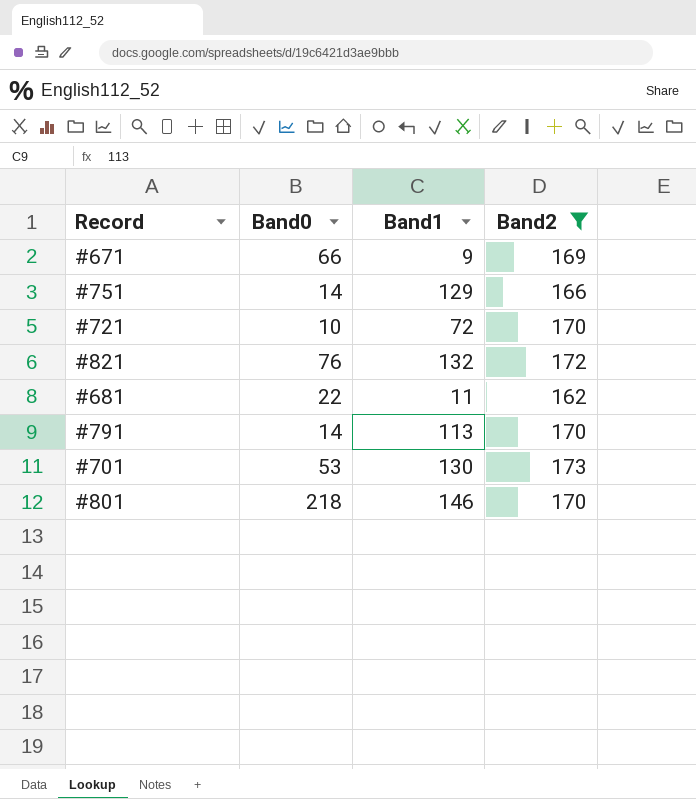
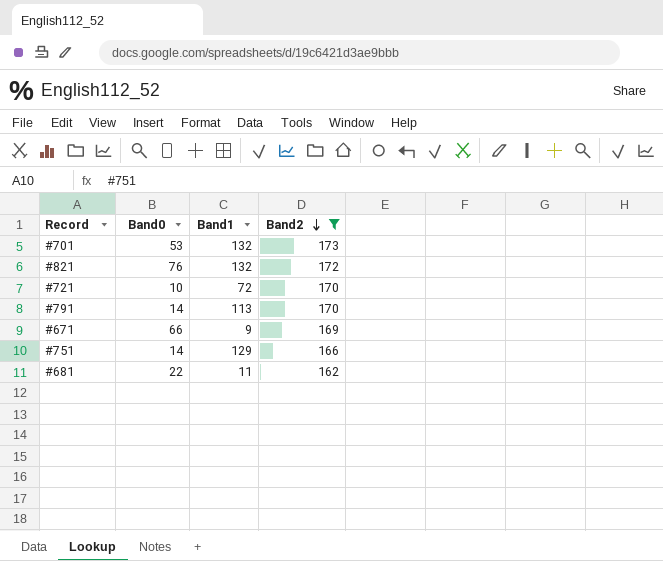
row order: none -> Band2 descending
row #801: 218 | 146 | 170 -> none
#701 | Band1: 130 -> 132

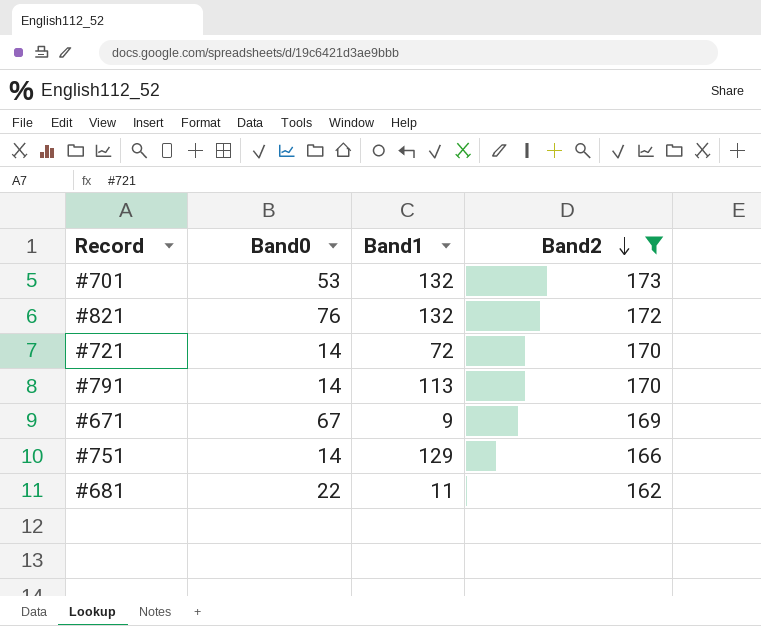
#721 | Band0: 10 -> 14
#671 | Band0: 66 -> 67

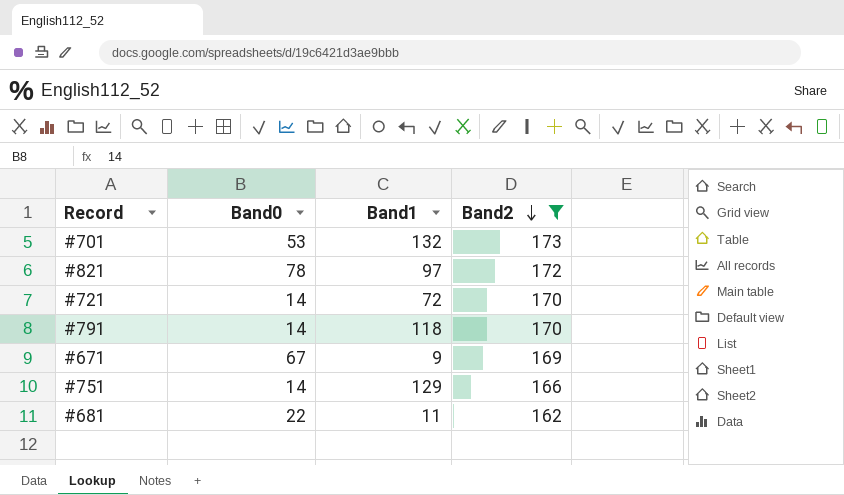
#821 | Band0: 76 -> 78
#821 | Band1: 132 -> 97
#791 | Band1: 113 -> 118

